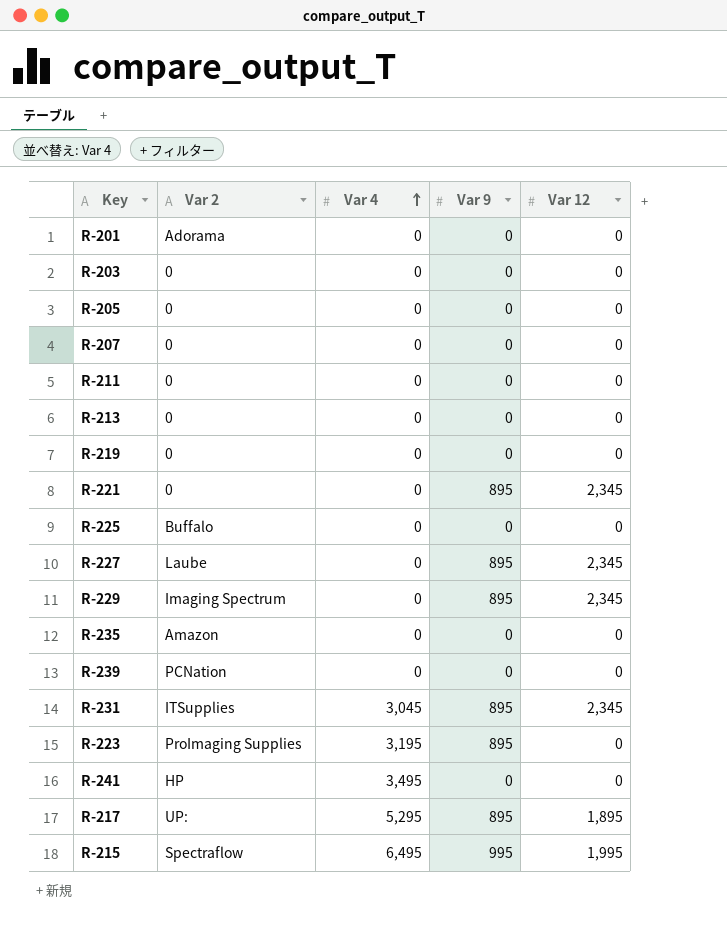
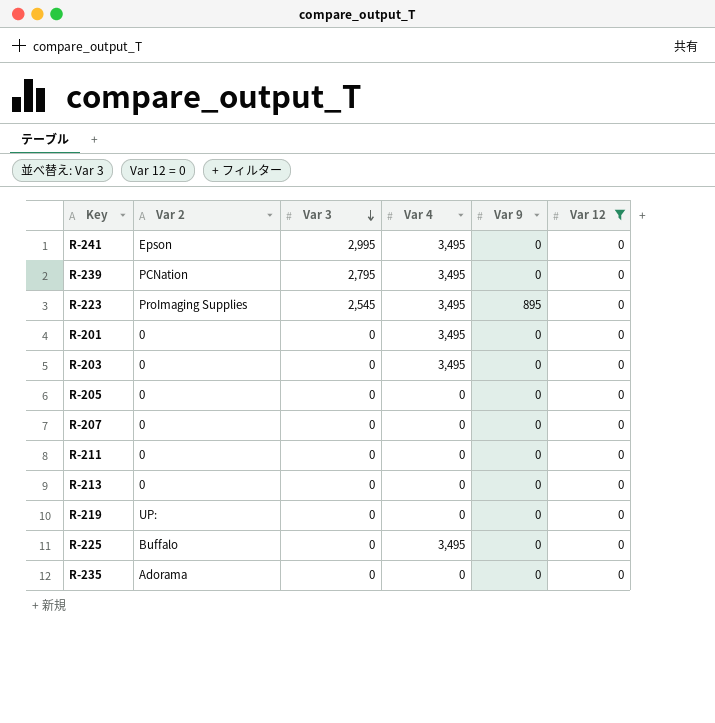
filter: none -> Var 12 = 0
row order: Var 4 ascending -> Var 3 descending
column Var 3 | position: none -> 3
R-241 | Var 2: HP -> Epson
R-239 | Var 4: 0 -> 3,495
R-223 | Var 4: 3,195 -> 3,495
R-201 | Var 2: Adorama -> 0
R-201 | Var 4: 0 -> 3,495
R-203 | Var 4: 0 -> 3,495
R-219 | Var 2: 0 -> UP:
R-225 | Var 4: 0 -> 3,495
R-235 | Var 2: Amazon -> Adorama

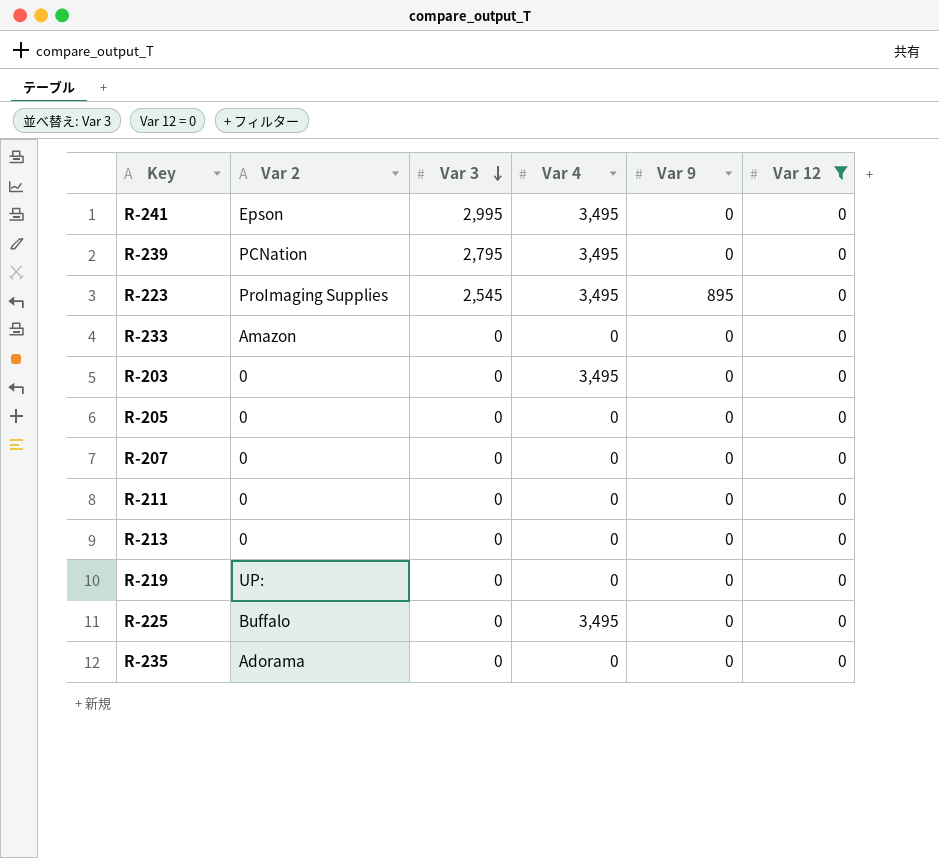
row R-201: 0 | 0 | 3,495 | 0 | 0 -> none
row R-233: none -> Amazon | 0 | 0 | 0 | 0

